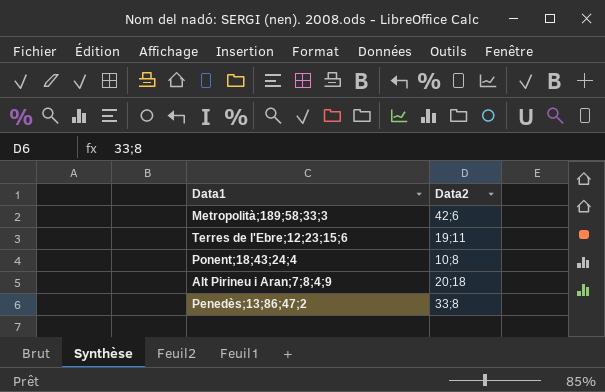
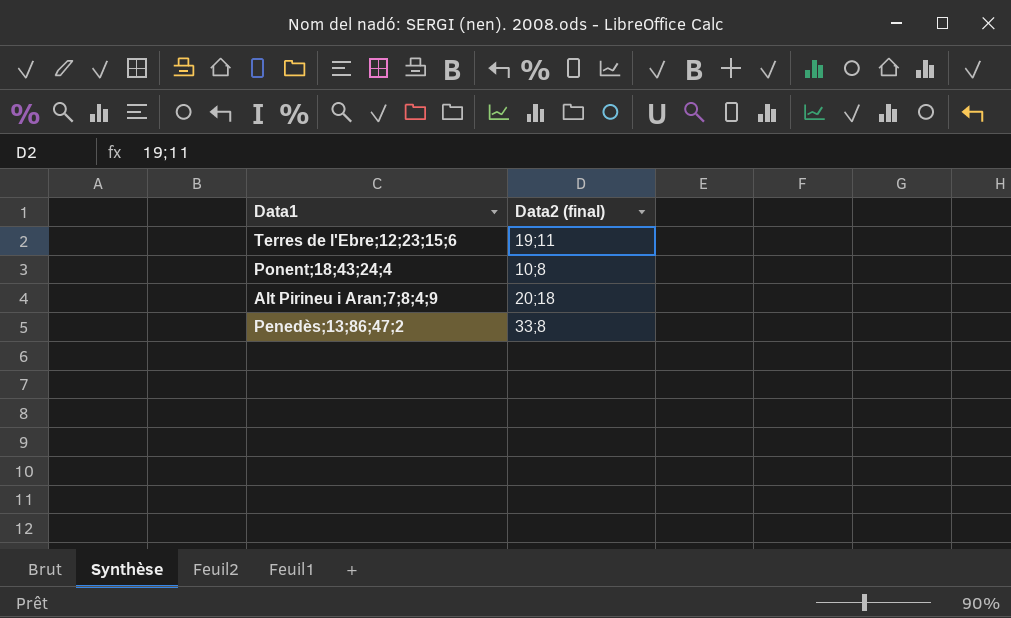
column name: Data2 -> Data2 (final)
row Metropolità;189;58;33;3: 42;6 -> none

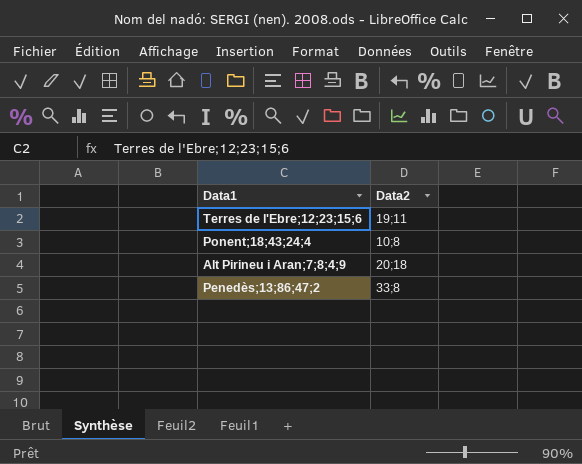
column name: Data2 (final) -> Data2

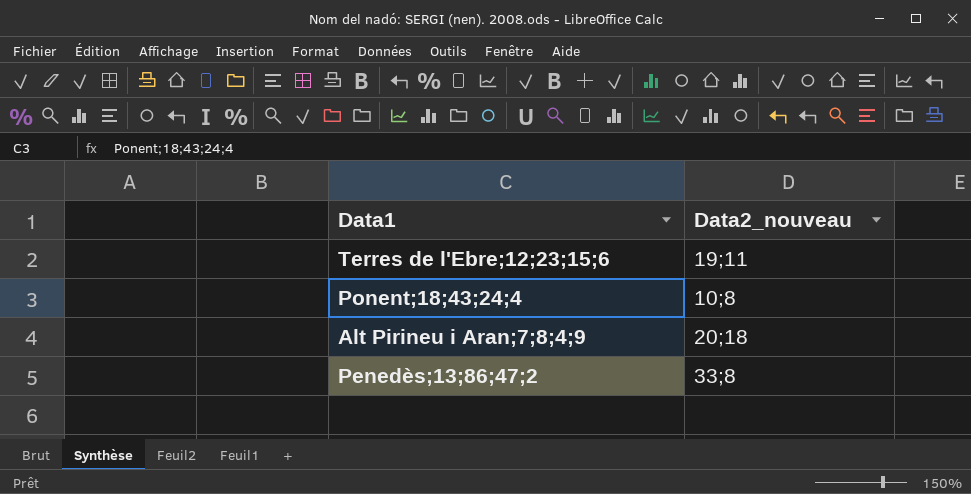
column name: Data2 -> Data2_nouveau

